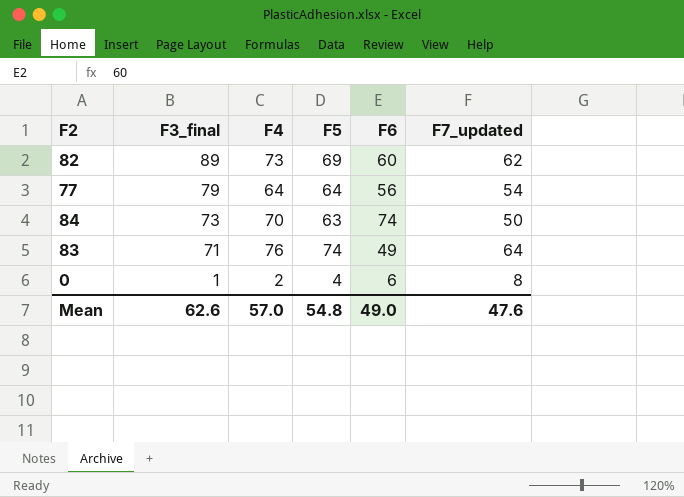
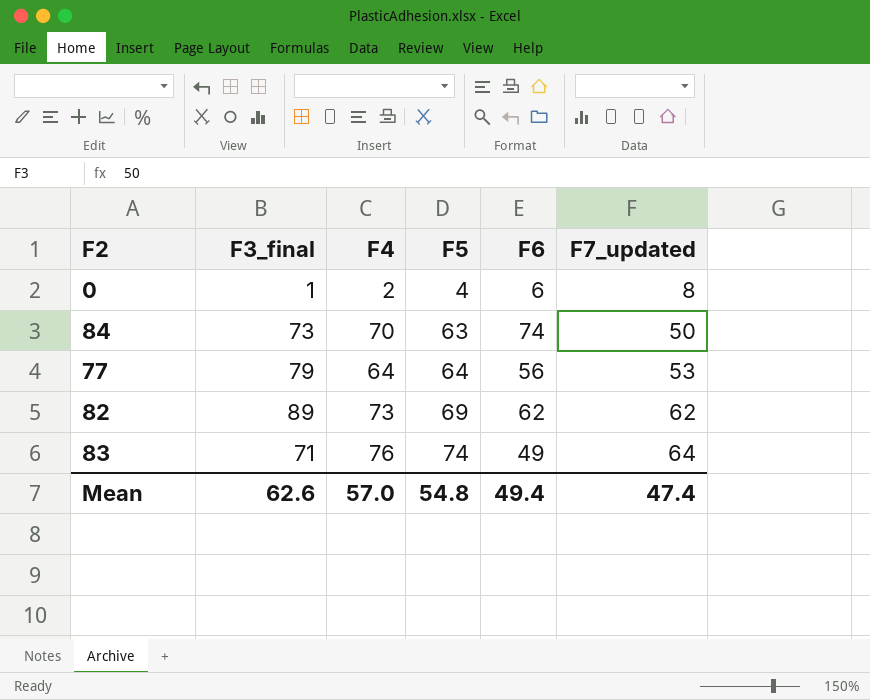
row order: F3_final descending -> F5 ascending
77 | F7_updated: 54 -> 53
82 | F6: 60 -> 62
Mean | F6: 49.0 -> 49.4
Mean | F7_updated: 47.6 -> 47.4

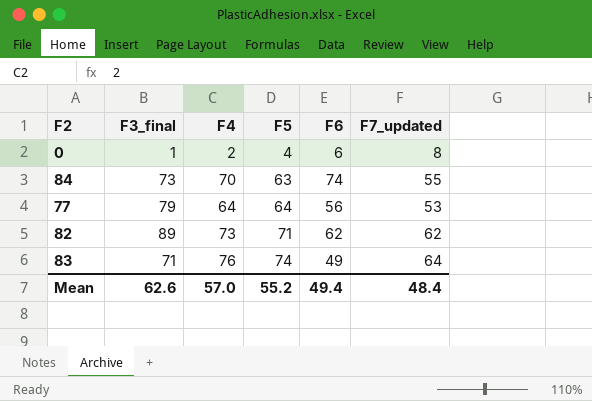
84 | F7_updated: 50 -> 55
82 | F5: 69 -> 71
Mean | F5: 54.8 -> 55.2
Mean | F7_updated: 47.4 -> 48.4

